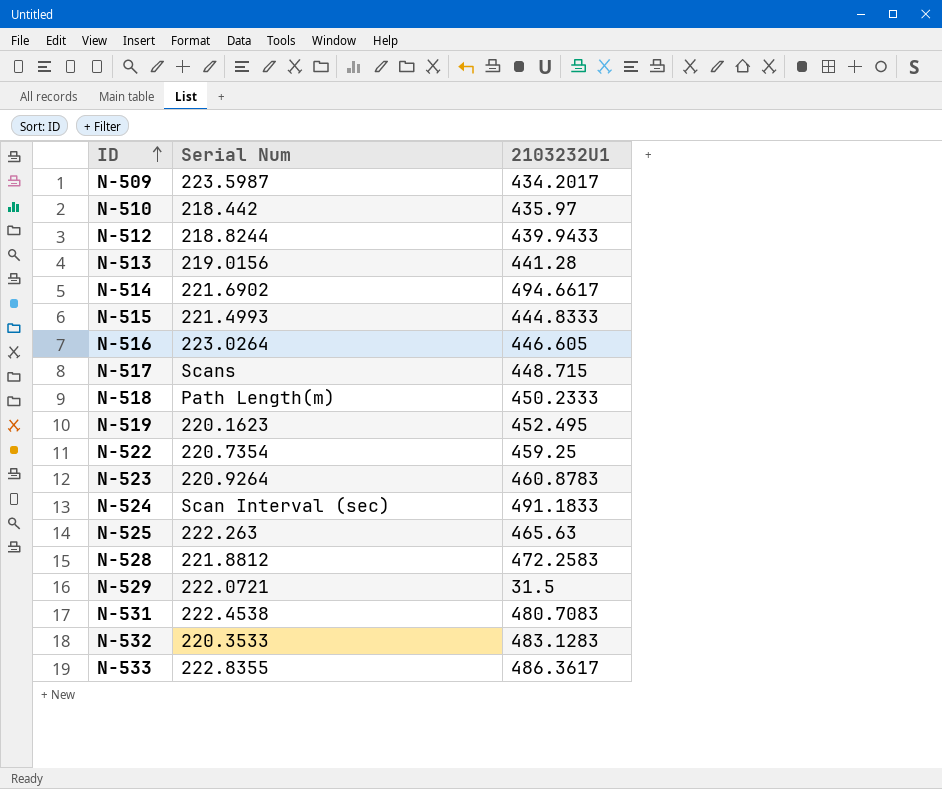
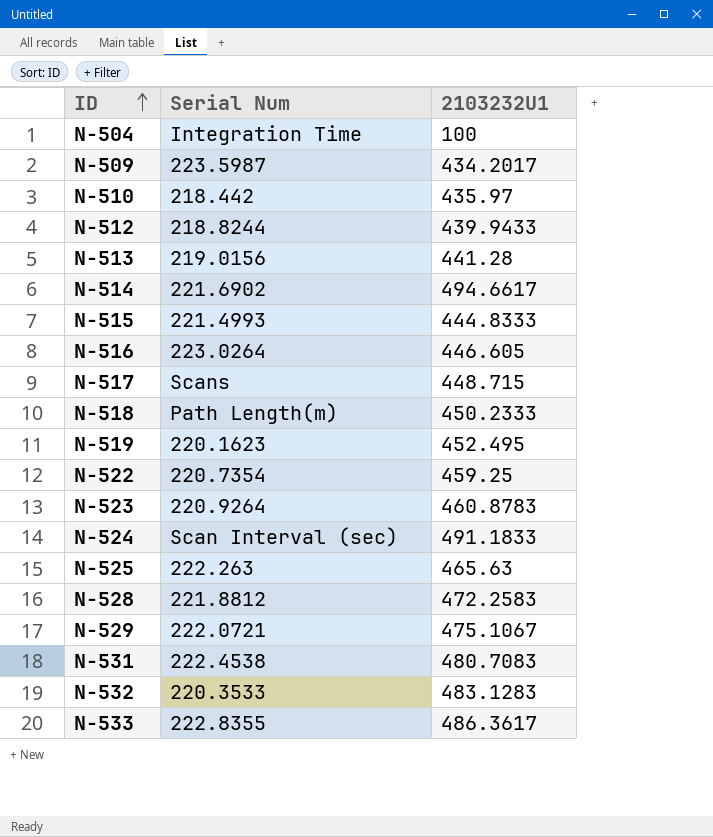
row N-504: none -> Integration Time | 100
N-529 | 2103232U1: 31.5 -> 475.1067

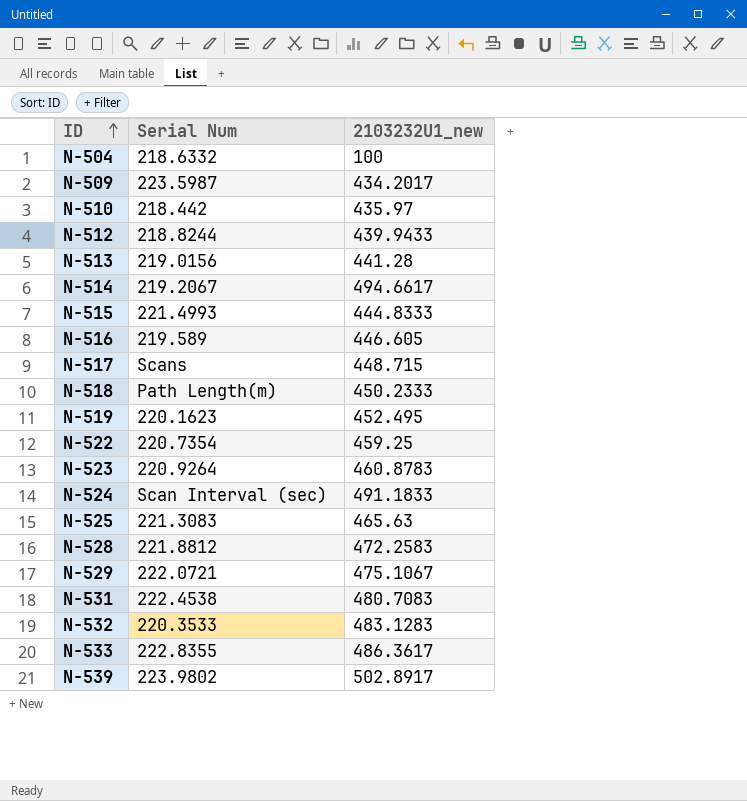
column name: 2103232U1 -> 2103232U1_new
N-504 | Serial Num: Integration Time -> 218.6332
N-514 | Serial Num: 221.6902 -> 219.2067
N-516 | Serial Num: 223.0264 -> 219.589
N-525 | Serial Num: 222.263 -> 221.3083
row N-539: none -> 223.9802 | 502.8917

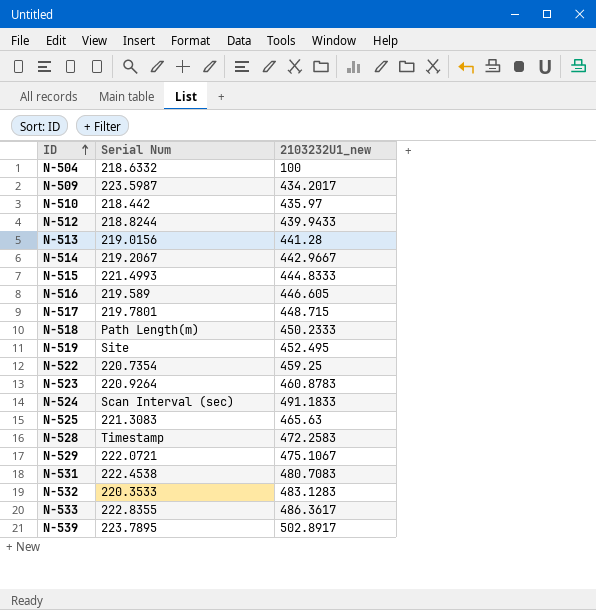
N-514 | 2103232U1_new: 494.6617 -> 442.9667
N-517 | Serial Num: Scans -> 219.7801
N-519 | Serial Num: 220.1623 -> Site
N-528 | Serial Num: 221.8812 -> Timestamp
N-539 | Serial Num: 223.9802 -> 223.7895

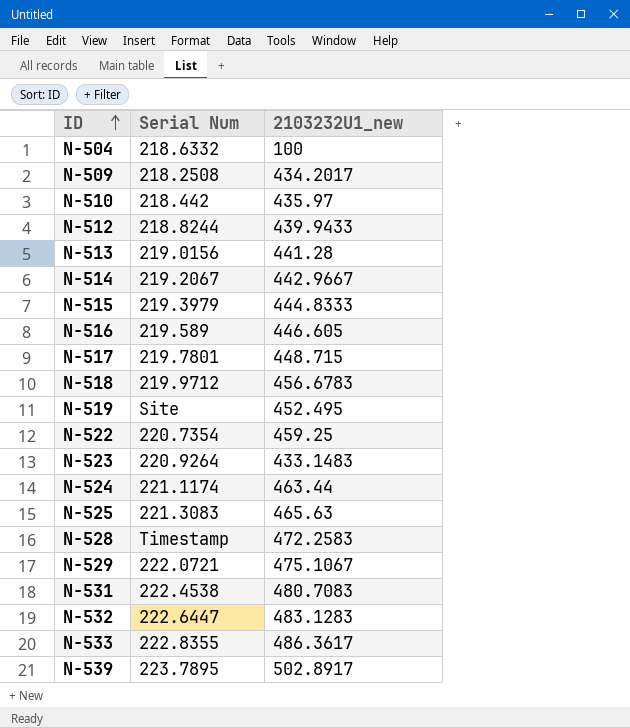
N-509 | Serial Num: 223.5987 -> 218.2508
N-515 | Serial Num: 221.4993 -> 219.3979
N-518 | Serial Num: Path Length(m) -> 219.9712
N-518 | 2103232U1_new: 450.2333 -> 456.6783
N-523 | 2103232U1_new: 460.8783 -> 433.1483
N-524 | Serial Num: Scan Interval (sec) -> 221.1174
N-524 | 2103232U1_new: 491.1833 -> 463.44
N-532 | Serial Num: 220.3533 -> 222.6447

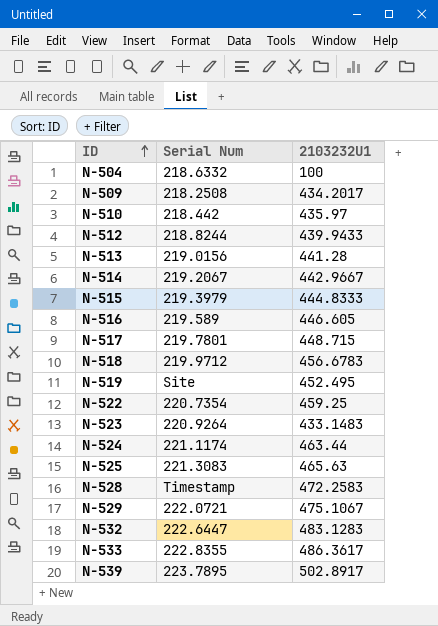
column name: 2103232U1_new -> 2103232U1
row N-531: 222.4538 | 480.7083 -> none

